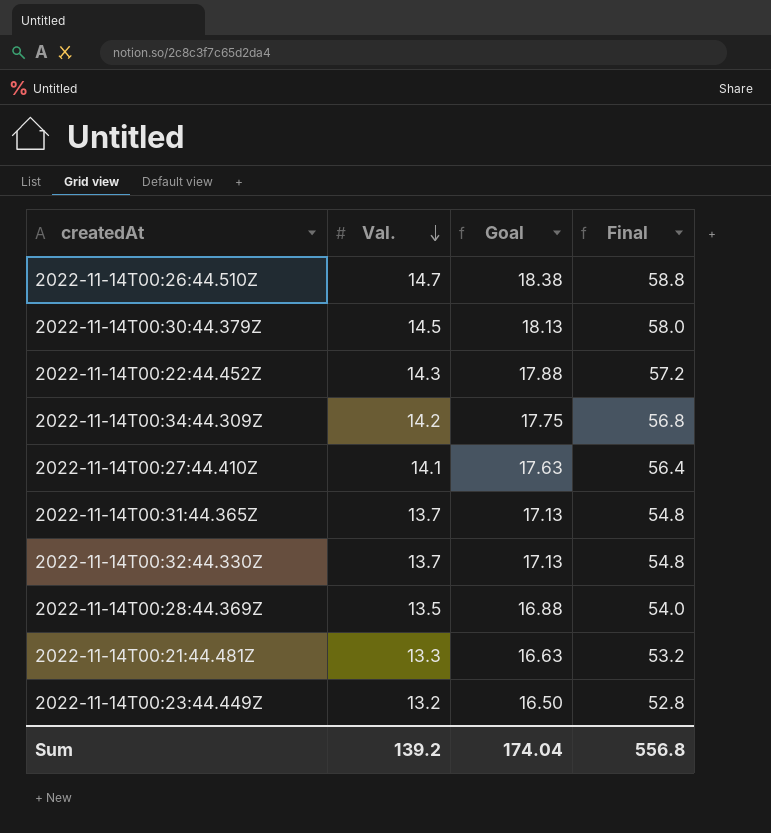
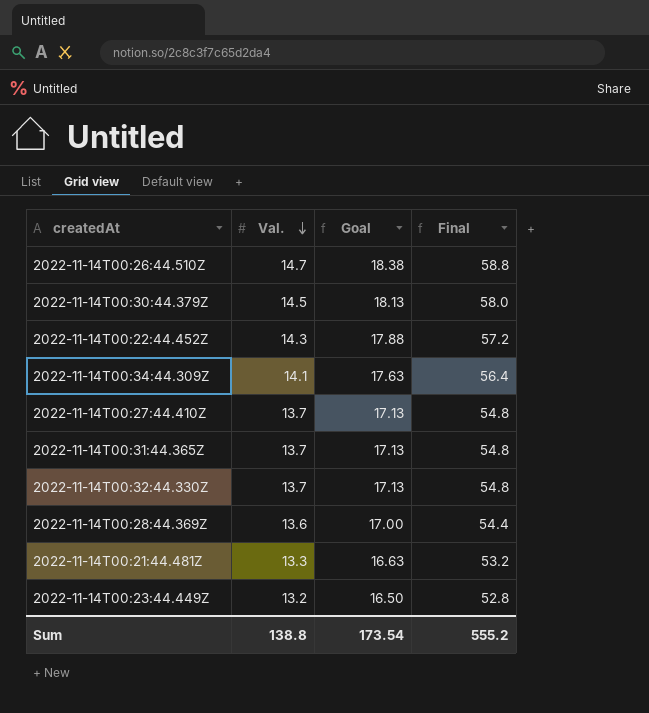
2022-11-14T00:34:44.309Z | Val.: 14.2 -> 14.1
2022-11-14T00:34:44.309Z | Goal: 17.75 -> 17.63
2022-11-14T00:34:44.309Z | Final: 56.8 -> 56.4
2022-11-14T00:27:44.410Z | Val.: 14.1 -> 13.7
2022-11-14T00:27:44.410Z | Goal: 17.63 -> 17.13
2022-11-14T00:27:44.410Z | Final: 56.4 -> 54.8
2022-11-14T00:28:44.369Z | Val.: 13.5 -> 13.6
2022-11-14T00:28:44.369Z | Goal: 16.88 -> 17.00
2022-11-14T00:28:44.369Z | Final: 54.0 -> 54.4
Sum | Val.: 139.2 -> 138.8
Sum | Goal: 174.04 -> 173.54
Sum | Final: 556.8 -> 555.2

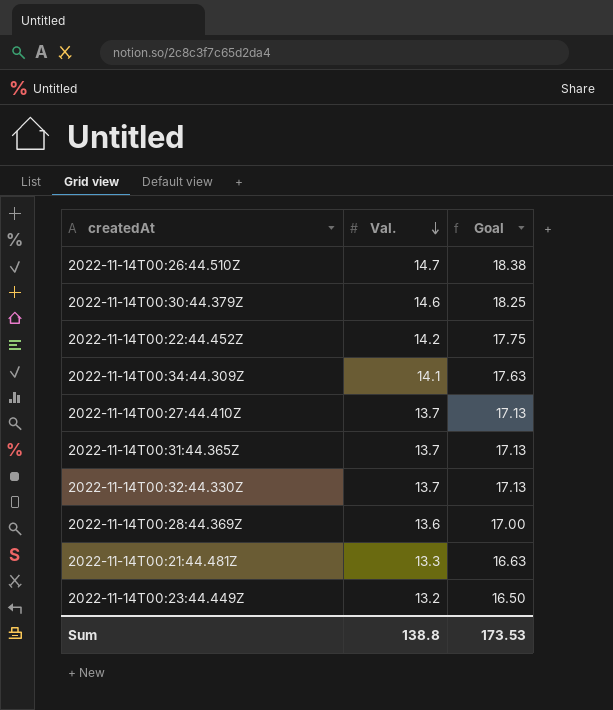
column Final | formula: [Val.] * 4 -> none
2022-11-14T00:30:44.379Z | Val.: 14.5 -> 14.6
2022-11-14T00:30:44.379Z | Goal: 18.13 -> 18.25
2022-11-14T00:22:44.452Z | Val.: 14.3 -> 14.2
2022-11-14T00:22:44.452Z | Goal: 17.88 -> 17.75
Sum | Goal: 173.54 -> 173.53

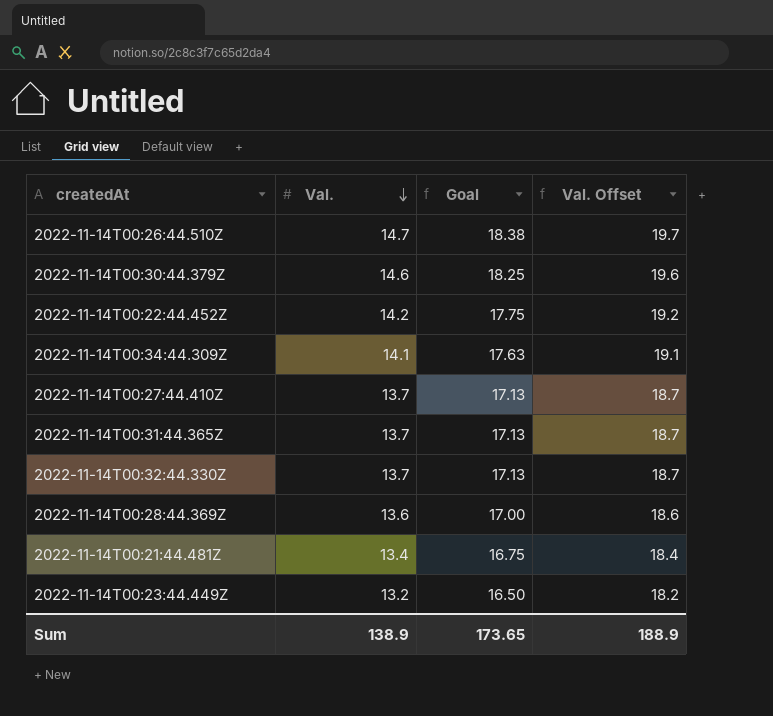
column Val. Offset | formula: none -> [Val.] + 5
2022-11-14T00:21:44.481Z | Val.: 13.3 -> 13.4
2022-11-14T00:21:44.481Z | Goal: 16.63 -> 16.75
Sum | Val.: 138.8 -> 138.9
Sum | Goal: 173.53 -> 173.65

